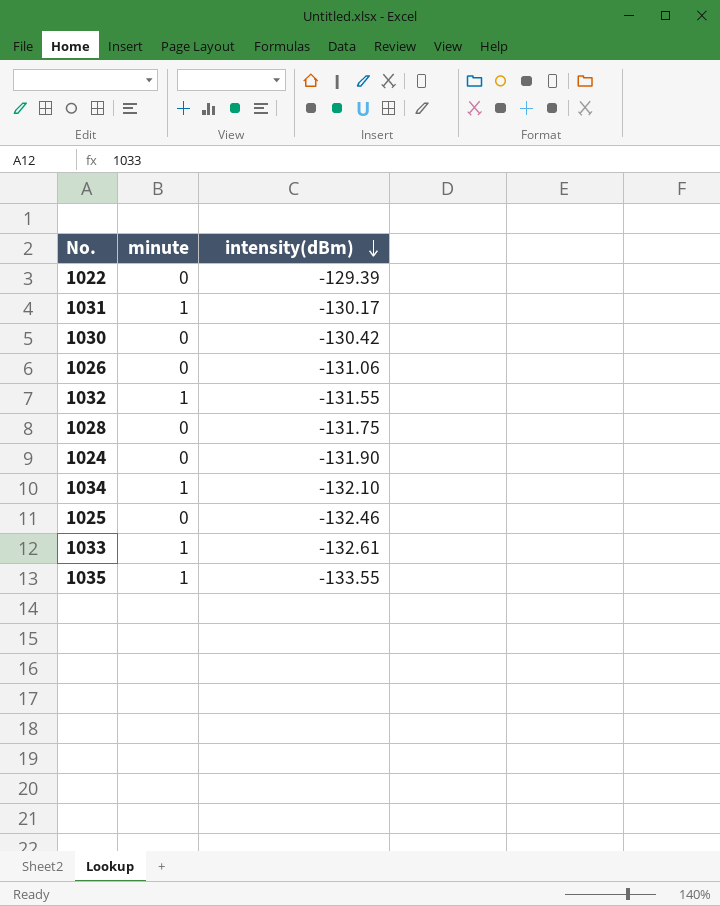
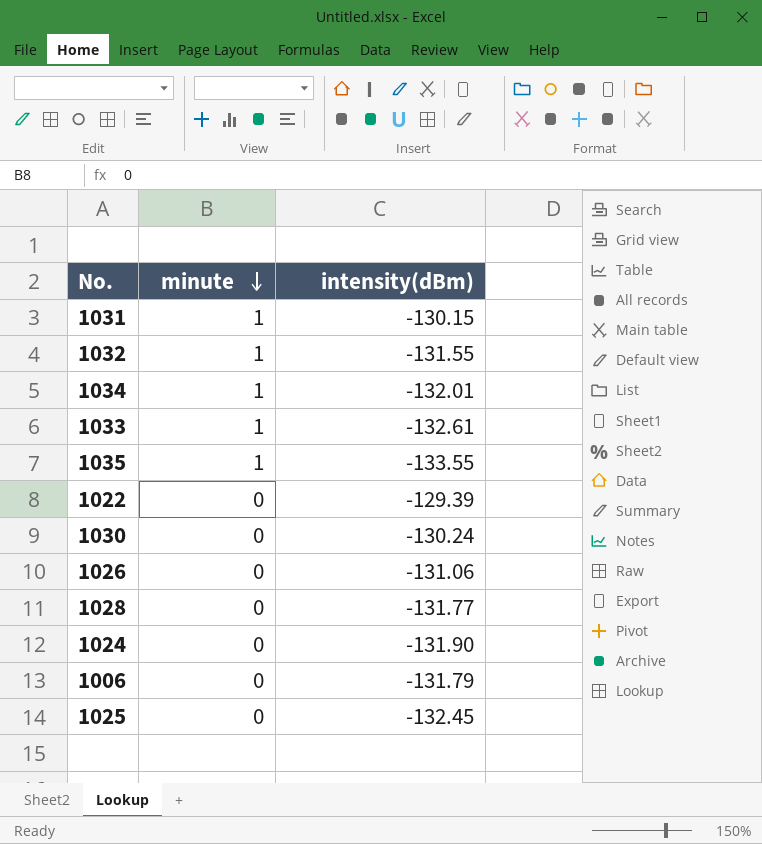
row order: intensity(dBm) descending -> minute descending
1031 | intensity(dBm): -130.17 -> -130.15
1034 | intensity(dBm): -132.10 -> -132.01
1030 | intensity(dBm): -130.42 -> -130.24
1028 | intensity(dBm): -131.75 -> -131.77
row 1006: none -> 0 | -131.79
1025 | intensity(dBm): -132.46 -> -132.45

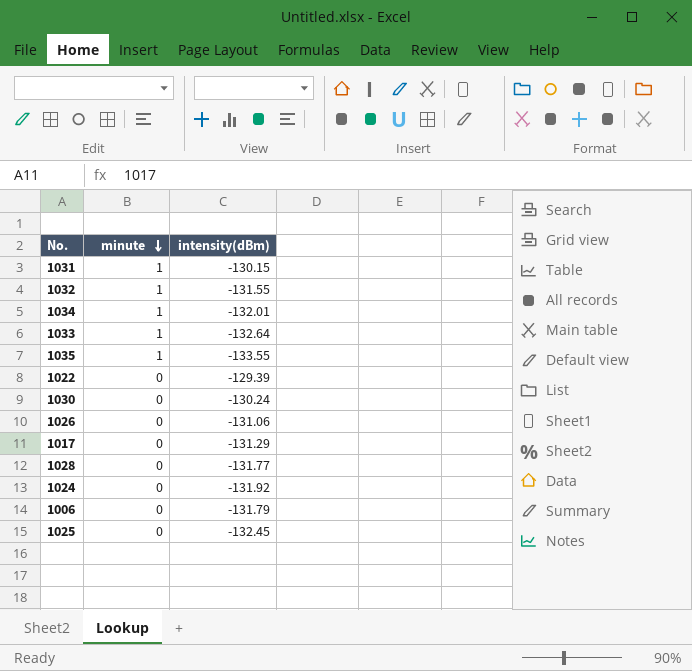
1033 | intensity(dBm): -132.61 -> -132.64
row 1017: none -> 0 | -131.29
1024 | intensity(dBm): -131.90 -> -131.92

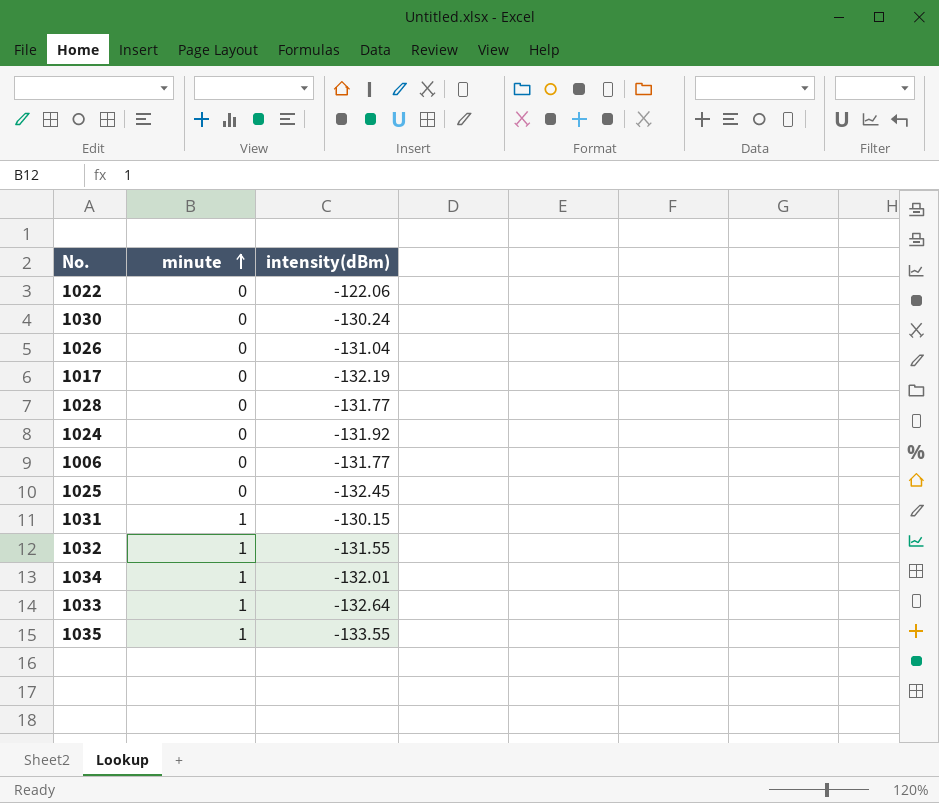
row order: minute descending -> minute ascending
1022 | intensity(dBm): -129.39 -> -122.06
1026 | intensity(dBm): -131.06 -> -131.04
1017 | intensity(dBm): -131.29 -> -132.19
1006 | intensity(dBm): -131.79 -> -131.77

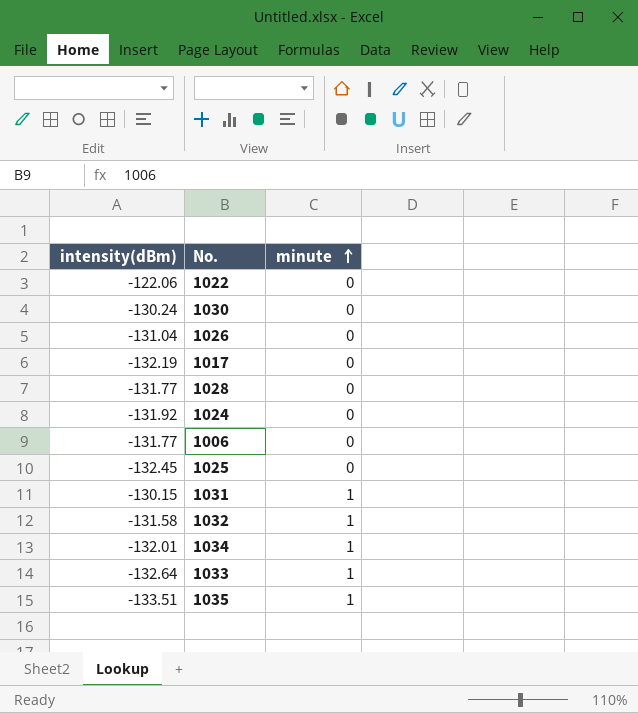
column intensity(dBm) | position: 3 -> 1
1032 | intensity(dBm): -131.55 -> -131.58
1035 | intensity(dBm): -133.55 -> -133.51

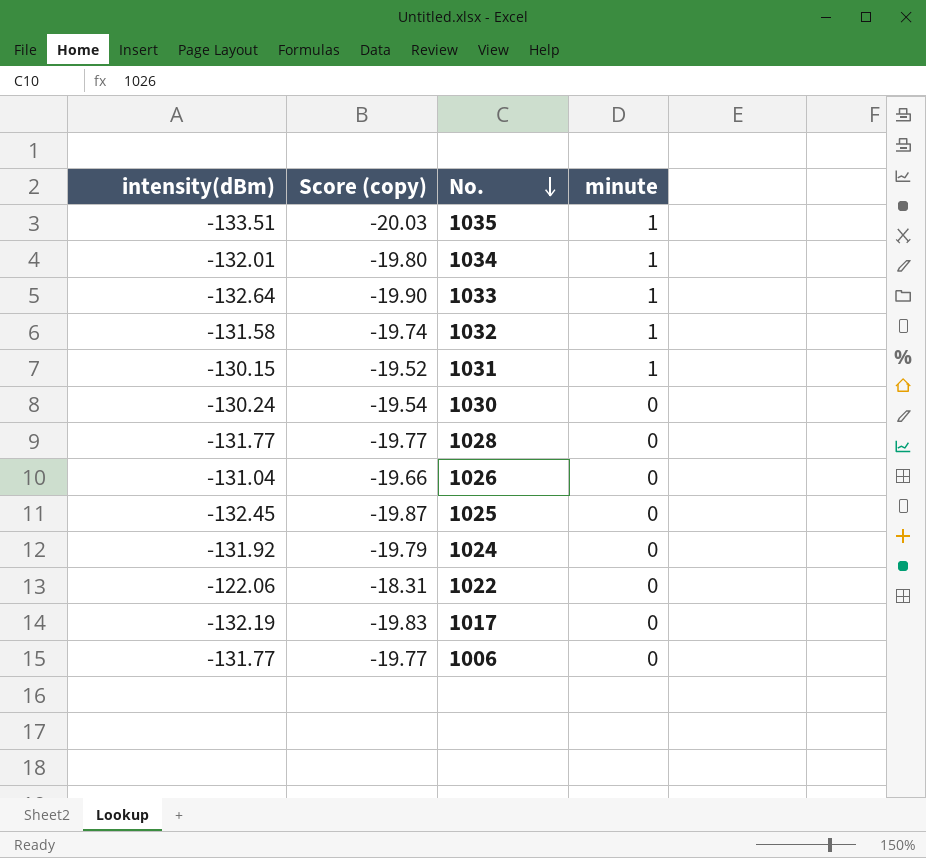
row order: minute ascending -> No. descending
column Score (copy) | formula: none -> [intensity(dBm)] * 0.15

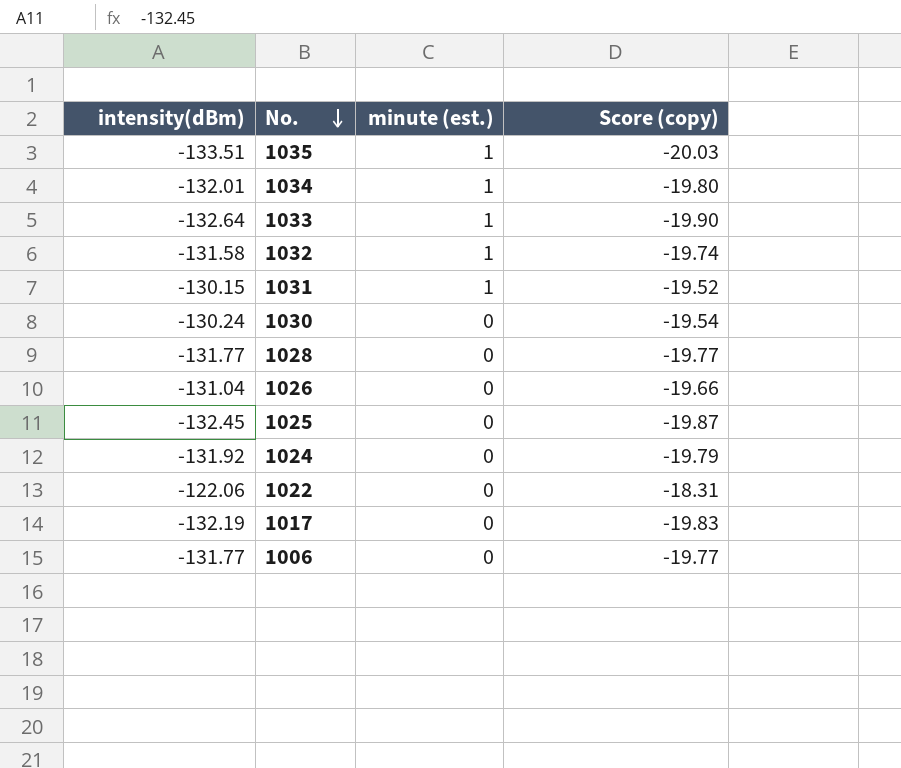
column name: minute -> minute (est.)
column Score (copy) | position: 2 -> 4

